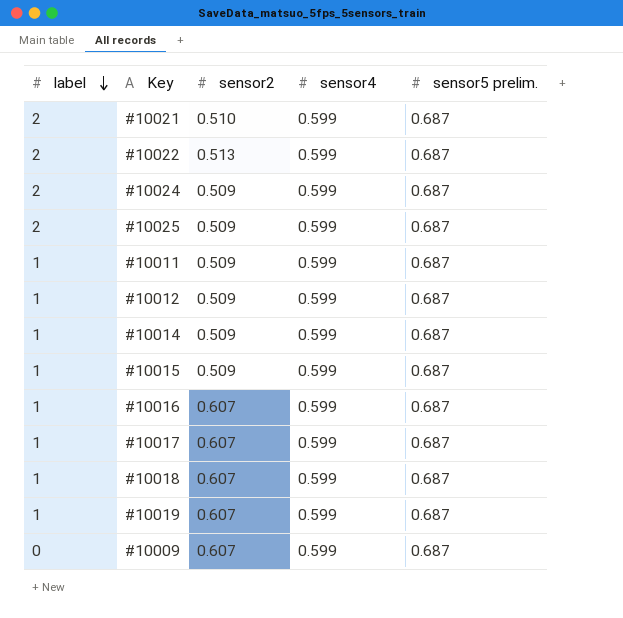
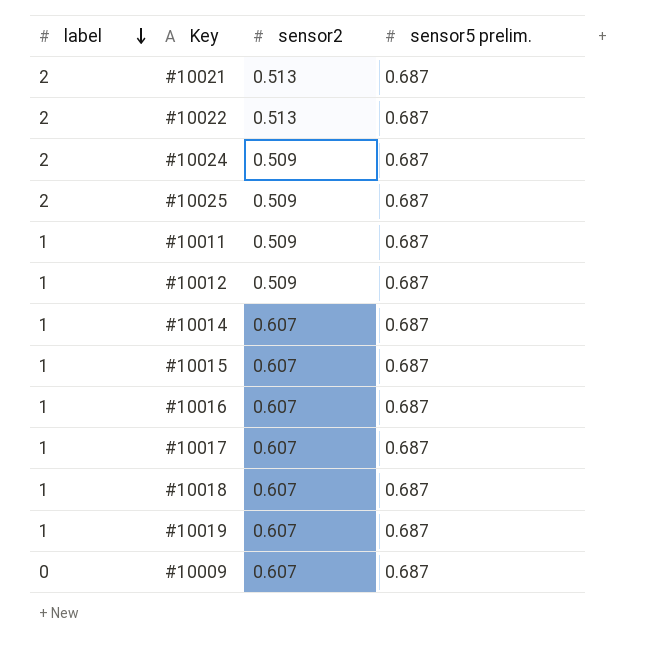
column sensor4 | position: 4 -> none
#10021 | sensor2: 0.510 -> 0.513
#10014 | sensor2: 0.509 -> 0.607
#10015 | sensor2: 0.509 -> 0.607

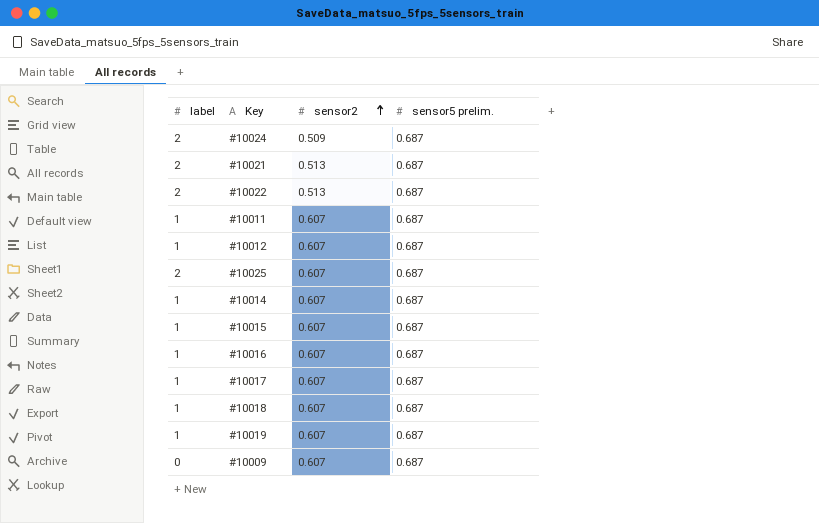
row order: label descending -> sensor2 ascending
#10011 | sensor2: 0.509 -> 0.607
#10012 | sensor2: 0.509 -> 0.607
#10025 | sensor2: 0.509 -> 0.607

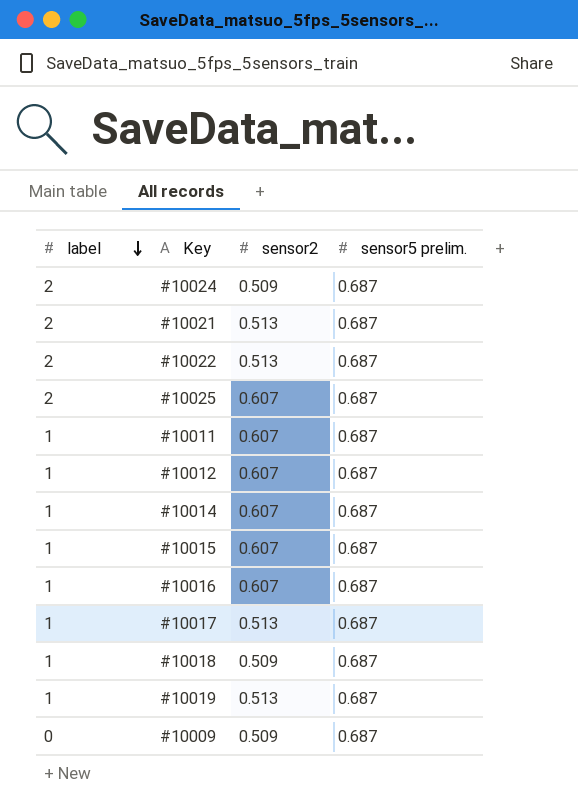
row order: sensor2 ascending -> label descending
#10017 | sensor2: 0.607 -> 0.513
#10018 | sensor2: 0.607 -> 0.509
#10019 | sensor2: 0.607 -> 0.513
#10009 | sensor2: 0.607 -> 0.509

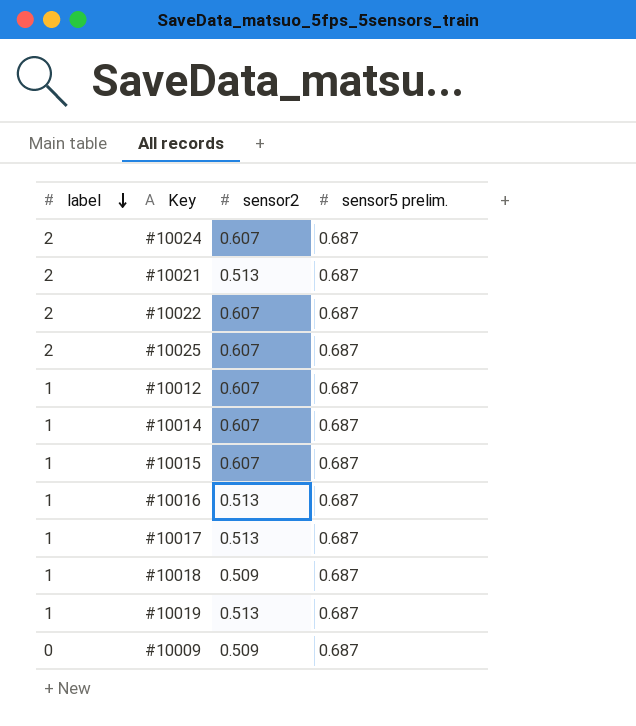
row #10011: 1 | 0.607 | 0.687 -> none
#10024 | sensor2: 0.509 -> 0.607
#10022 | sensor2: 0.513 -> 0.607
#10016 | sensor2: 0.607 -> 0.513

